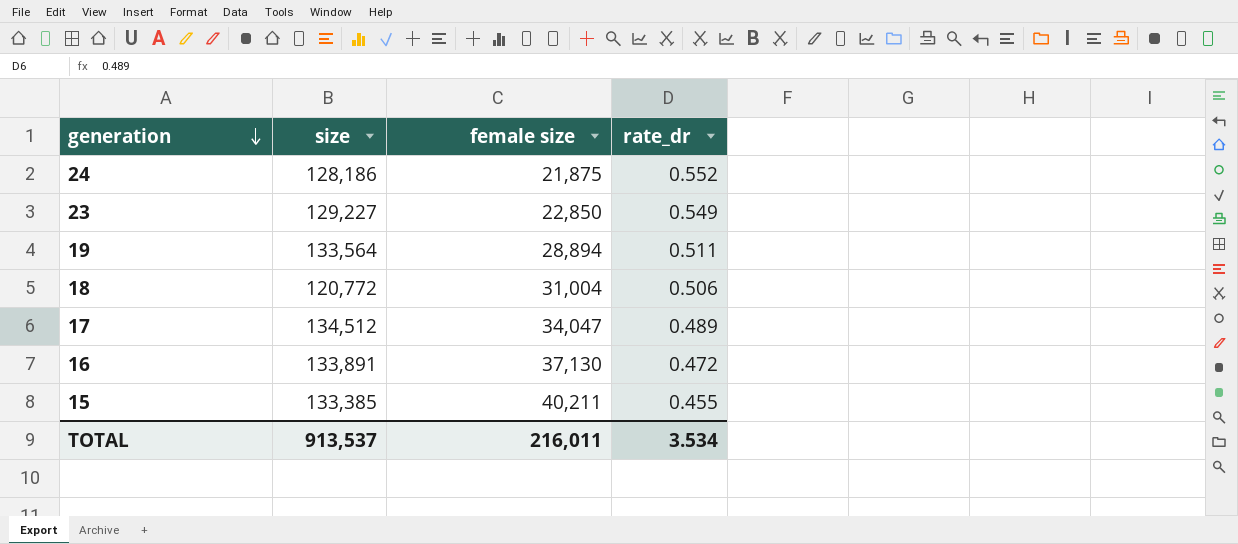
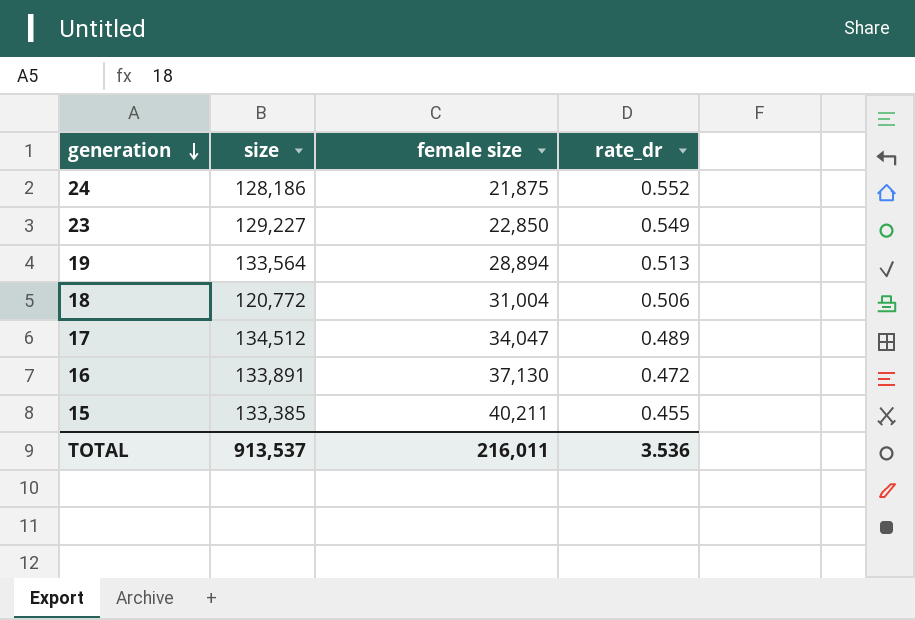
19 | rate_dr: 0.511 -> 0.513
TOTAL | rate_dr: 3.534 -> 3.536

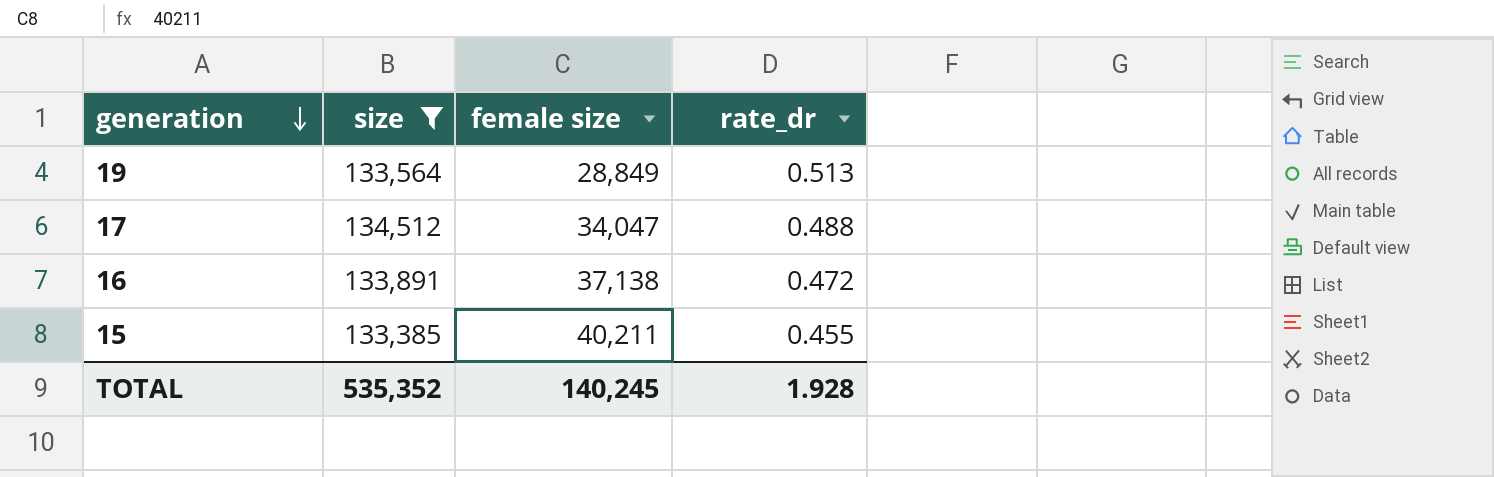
filter: none -> size >= 133,385
19 | female size: 28,894 -> 28,849
17 | rate_dr: 0.489 -> 0.488
16 | female size: 37,130 -> 37,138
TOTAL | size: 913,537 -> 535,352
TOTAL | female size: 216,011 -> 140,245
TOTAL | rate_dr: 3.536 -> 1.928

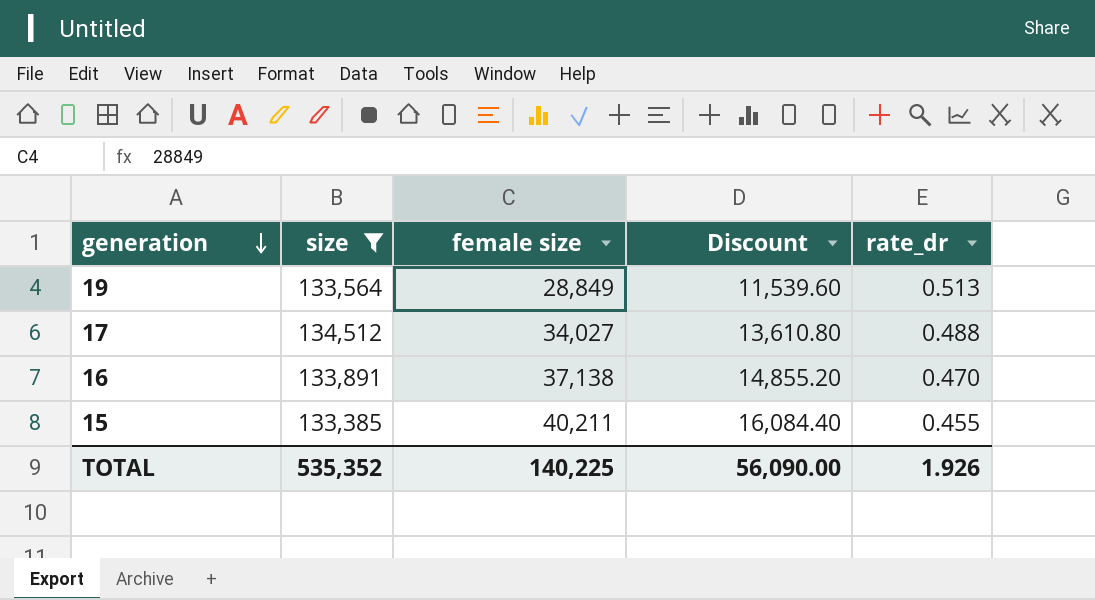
column Discount | formula: none -> [female size] * 0.4
17 | female size: 34,047 -> 34,027
16 | rate_dr: 0.472 -> 0.470
TOTAL | female size: 140,245 -> 140,225
TOTAL | rate_dr: 1.928 -> 1.926

